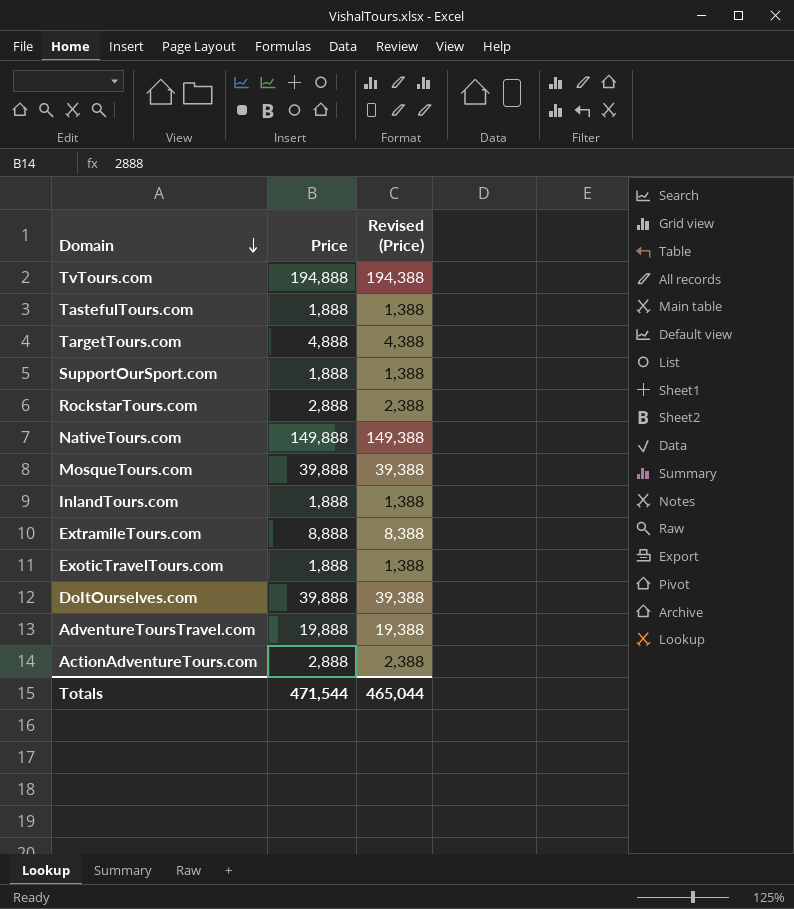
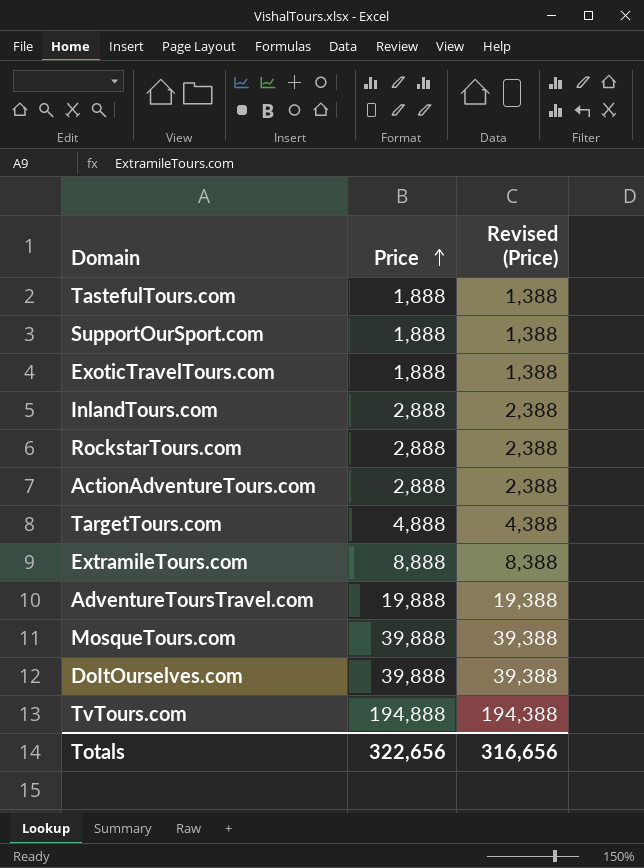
row order: Domain descending -> Price ascending
row NativeTours.com: 149,888 | 149,388 -> none
InlandTours.com | Price: 1,888 -> 2,888
InlandTours.com | Revised (Price): 1,388 -> 2,388
Totals | Price: 471,544 -> 322,656
Totals | Revised (Price): 465,044 -> 316,656

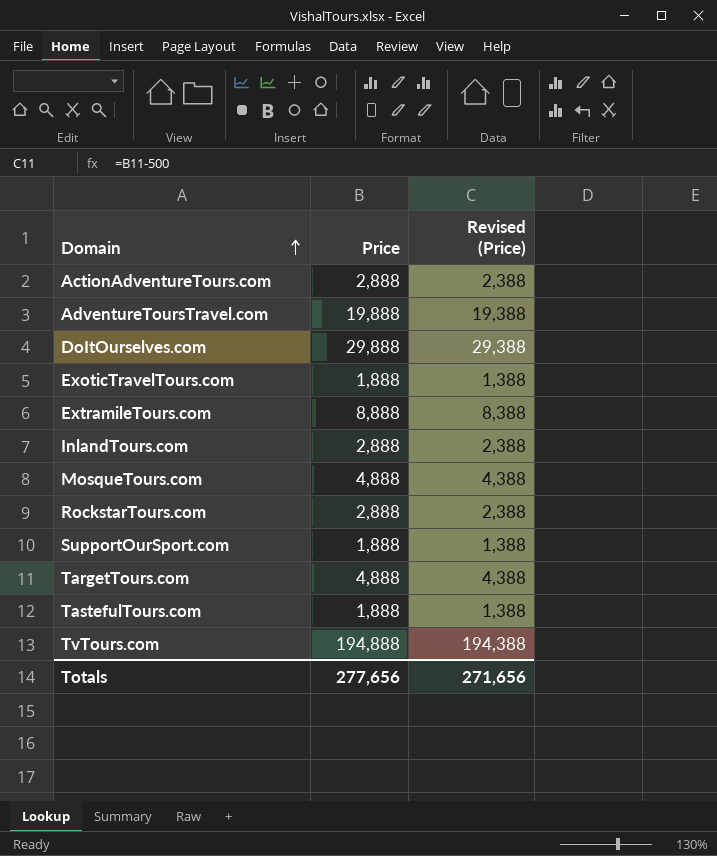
row order: Price ascending -> Domain ascending
DoItOurselves.com | Price: 39,888 -> 29,888
DoItOurselves.com | Revised (Price): 39,388 -> 29,388
MosqueTours.com | Price: 39,888 -> 4,888
MosqueTours.com | Revised (Price): 39,388 -> 4,388
Totals | Price: 322,656 -> 277,656
Totals | Revised (Price): 316,656 -> 271,656

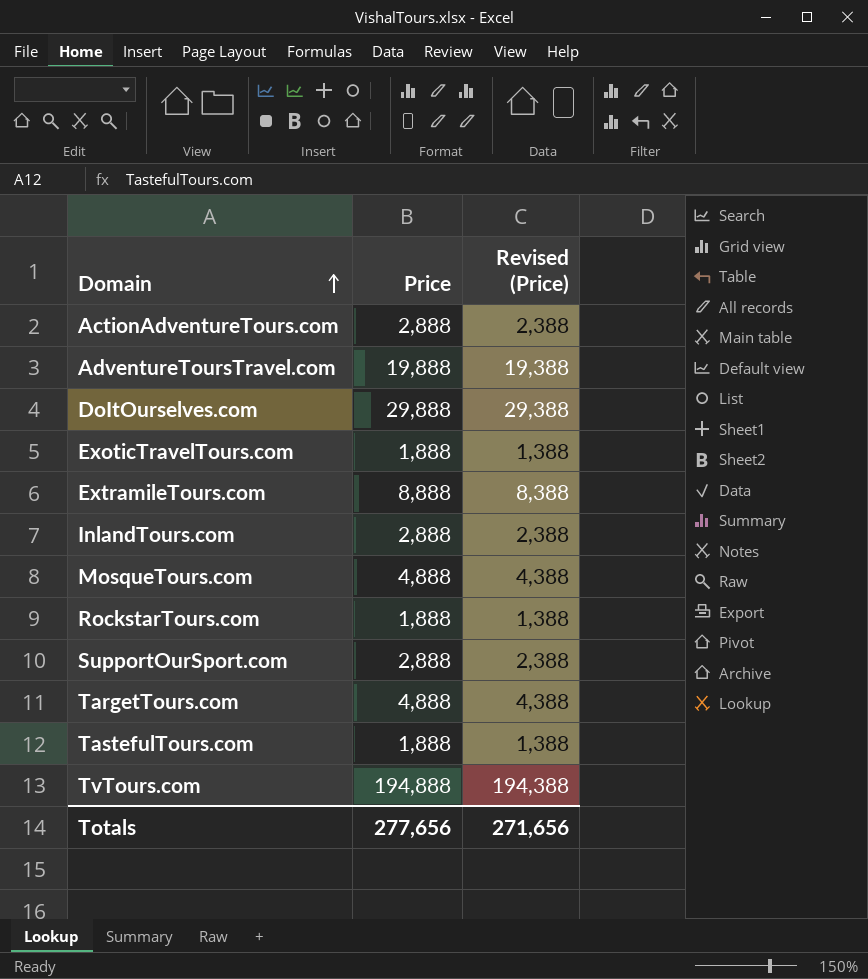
RockstarTours.com | Price: 2,888 -> 1,888
RockstarTours.com | Revised (Price): 2,388 -> 1,388
SupportOurSport.com | Price: 1,888 -> 2,888
SupportOurSport.com | Revised (Price): 1,388 -> 2,388

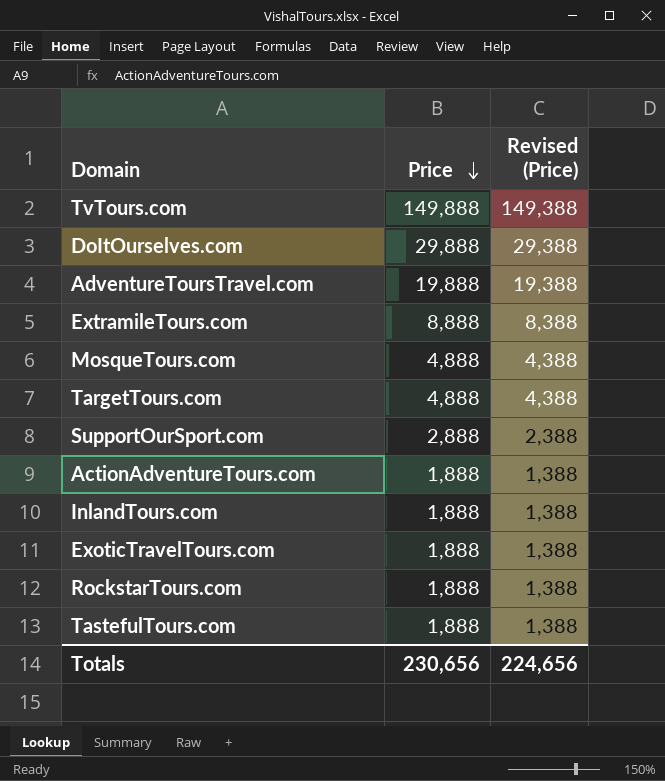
row order: Domain ascending -> Price descending
TvTours.com | Price: 194,888 -> 149,888
TvTours.com | Revised (Price): 194,388 -> 149,388
ActionAdventureTours.com | Price: 2,888 -> 1,888
ActionAdventureTours.com | Revised (Price): 2,388 -> 1,388
InlandTours.com | Price: 2,888 -> 1,888
InlandTours.com | Revised (Price): 2,388 -> 1,388
Totals | Price: 277,656 -> 230,656
Totals | Revised (Price): 271,656 -> 224,656

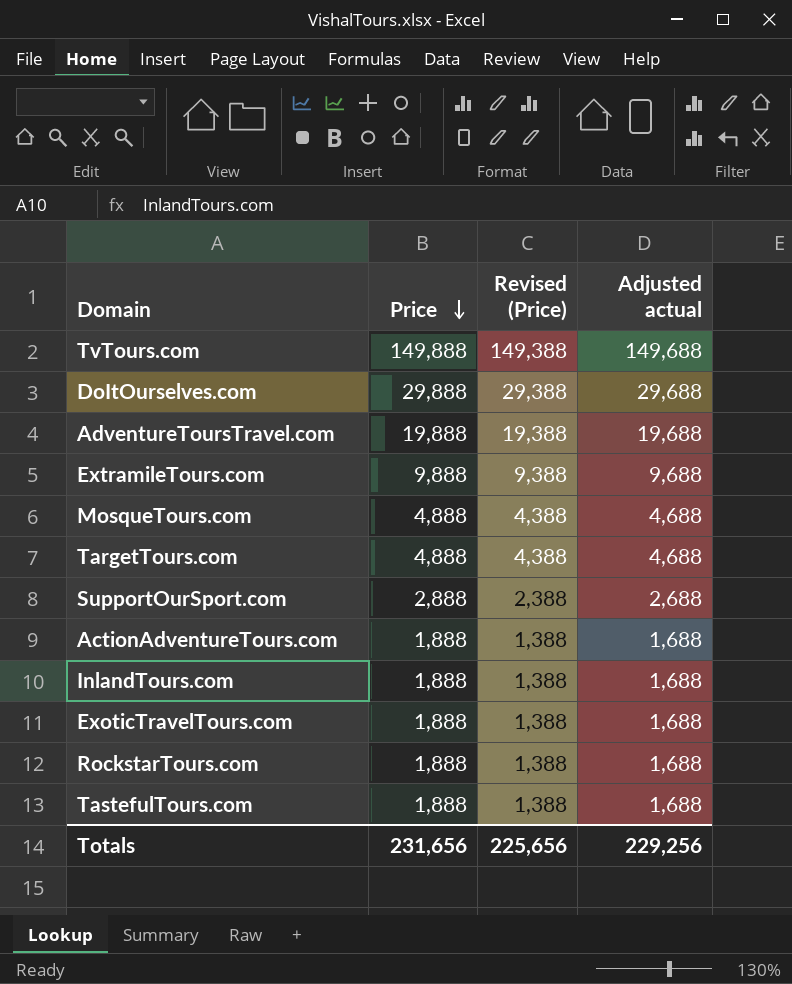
column Adjusted actual | formula: none -> [Price] - 200
ExtramileTours.com | Price: 8,888 -> 9,888
ExtramileTours.com | Revised (Price): 8,388 -> 9,388
Totals | Price: 230,656 -> 231,656
Totals | Revised (Price): 224,656 -> 225,656

